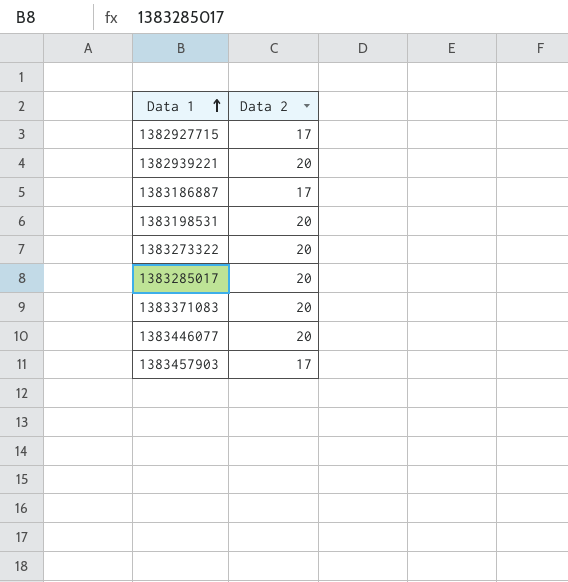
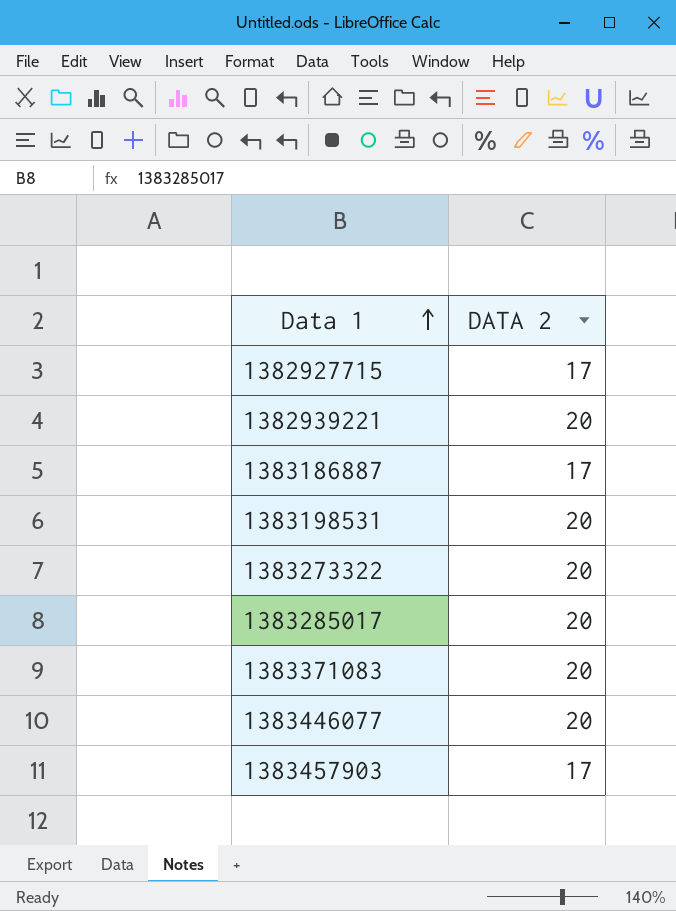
column name: Data 2 -> DATA 2

